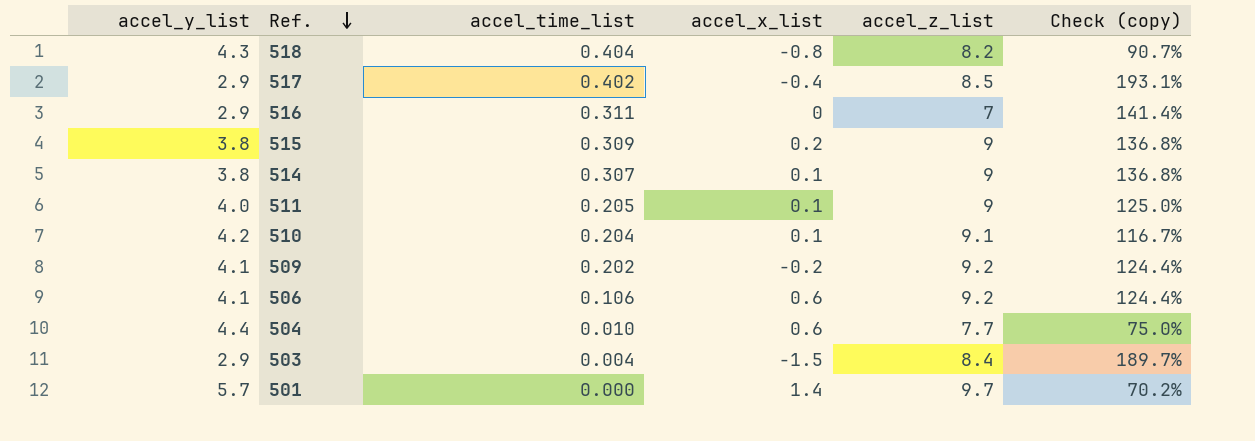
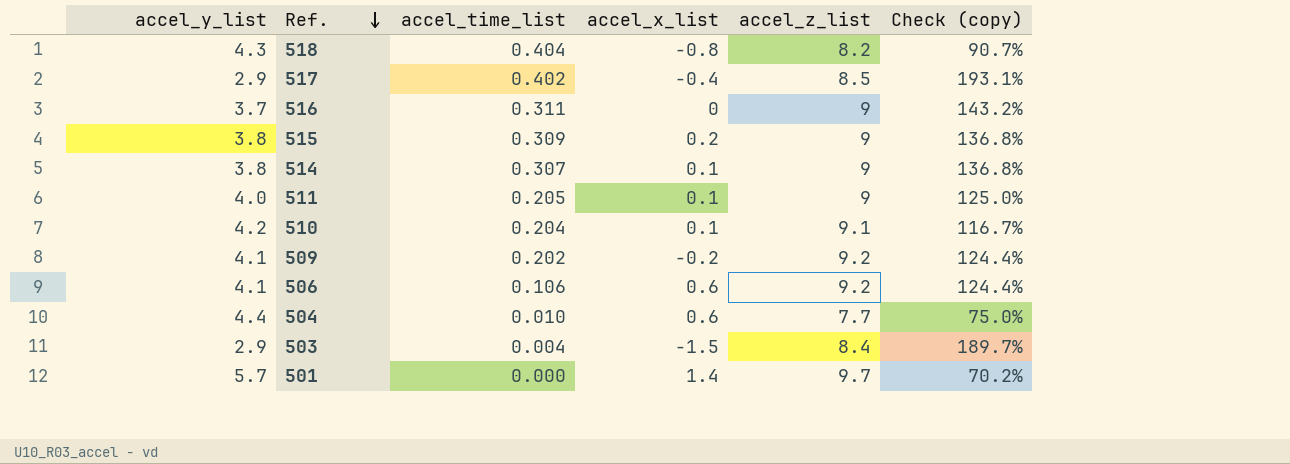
516 | accel_y_list: 2.9 -> 3.7
516 | accel_z_list: 7 -> 9
516 | Check (copy): 141.4% -> 143.2%

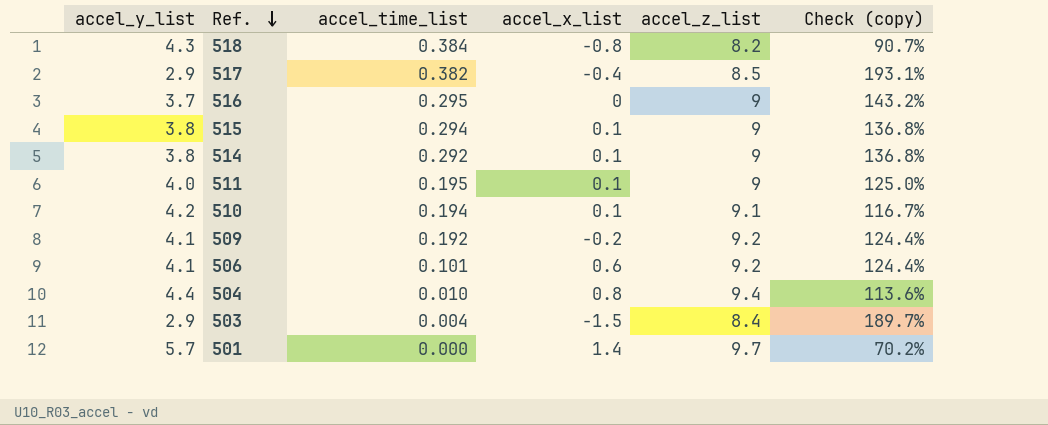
518 | accel_time_list: 0.404 -> 0.384
517 | accel_time_list: 0.402 -> 0.382
516 | accel_time_list: 0.311 -> 0.295
515 | accel_time_list: 0.309 -> 0.294
515 | accel_x_list: 0.2 -> 0.1
514 | accel_time_list: 0.307 -> 0.292
511 | accel_time_list: 0.205 -> 0.195
510 | accel_time_list: 0.204 -> 0.194
509 | accel_time_list: 0.202 -> 0.192
506 | accel_time_list: 0.106 -> 0.101
504 | accel_x_list: 0.6 -> 0.8
504 | accel_z_list: 7.7 -> 9.4
504 | Check (copy): 75.0% -> 113.6%

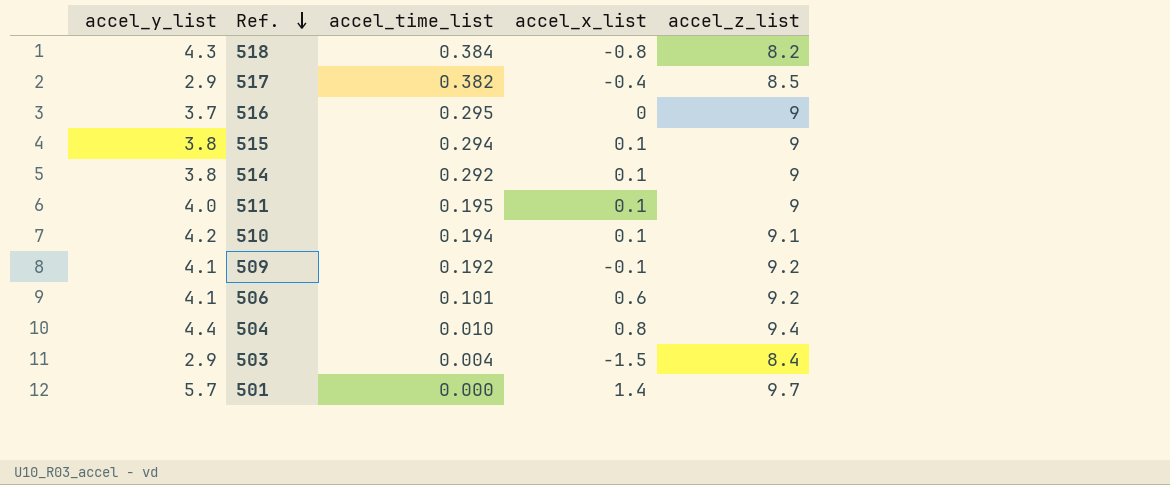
column Check (copy) | formula: ([accel_z_list] - [accel_y_list]) / [accel_y_list] -> none
509 | accel_x_list: -0.2 -> -0.1

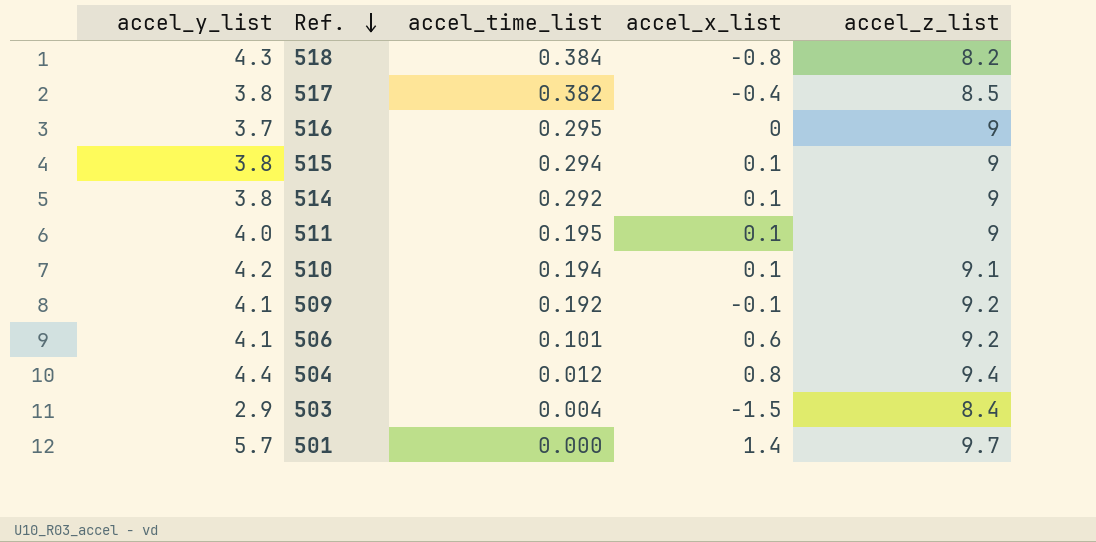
517 | accel_y_list: 2.9 -> 3.8
504 | accel_time_list: 0.010 -> 0.012

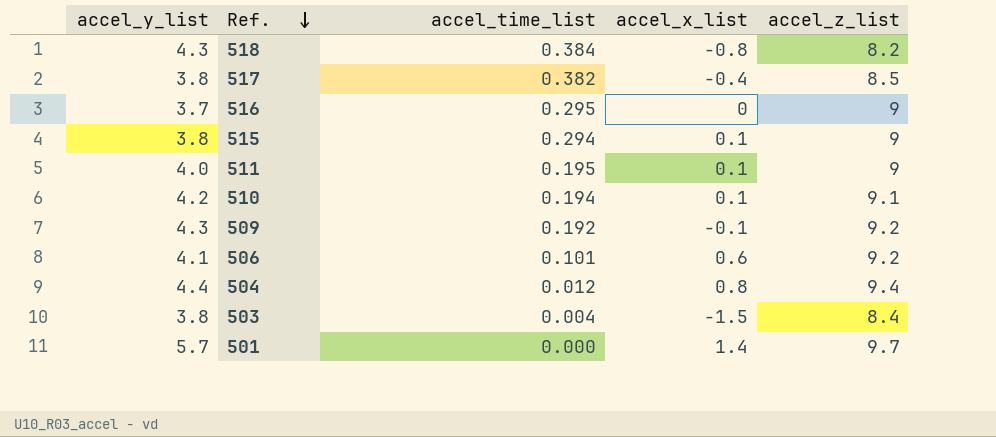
row 514: 3.8 | 0.292 | 0.1 | 9 -> none
509 | accel_y_list: 4.1 -> 4.3
503 | accel_y_list: 2.9 -> 3.8

